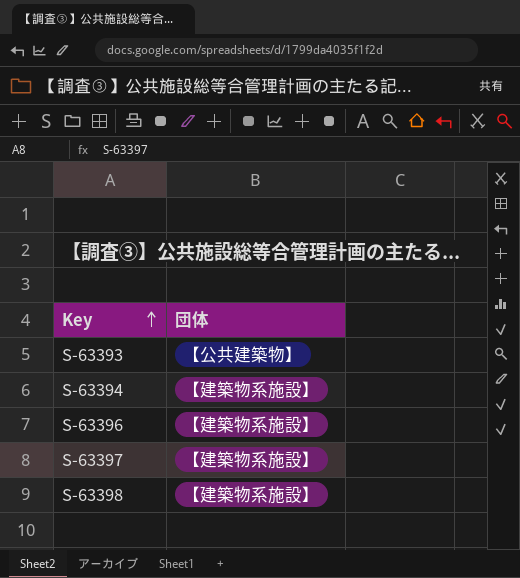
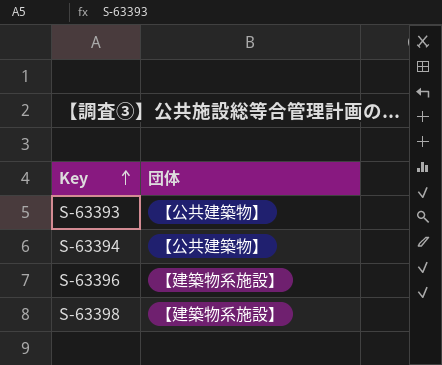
row S-63397: 【建築物系施設】 -> none
S-63394 | 団体: 【建築物系施設】 -> 【公共建築物】

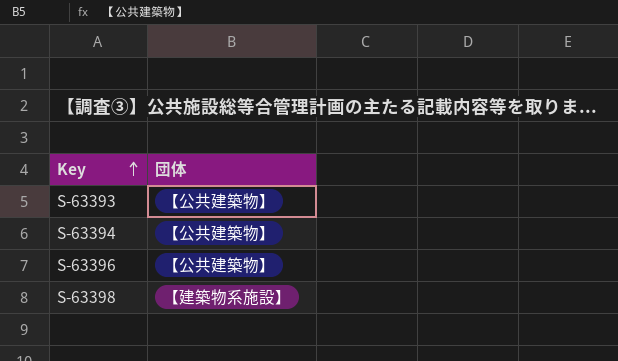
S-63396 | 団体: 【建築物系施設】 -> 【公共建築物】

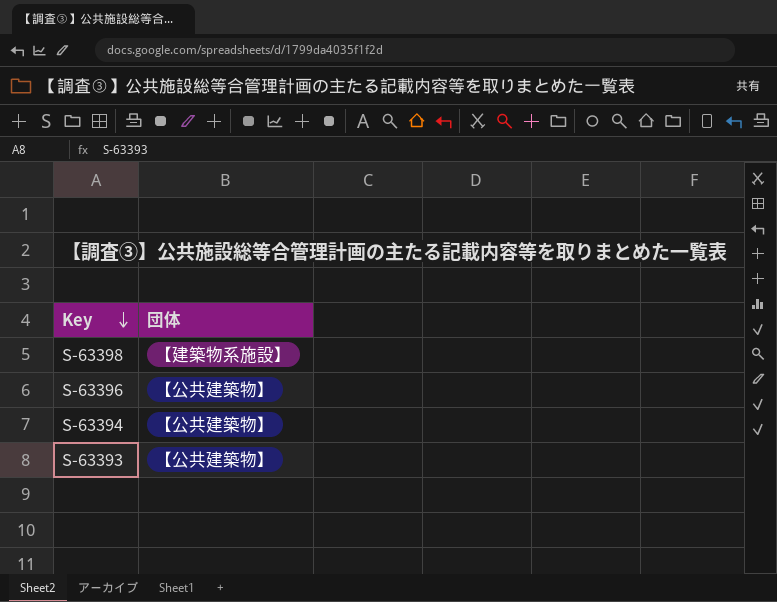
row order: Key ascending -> Key descending

